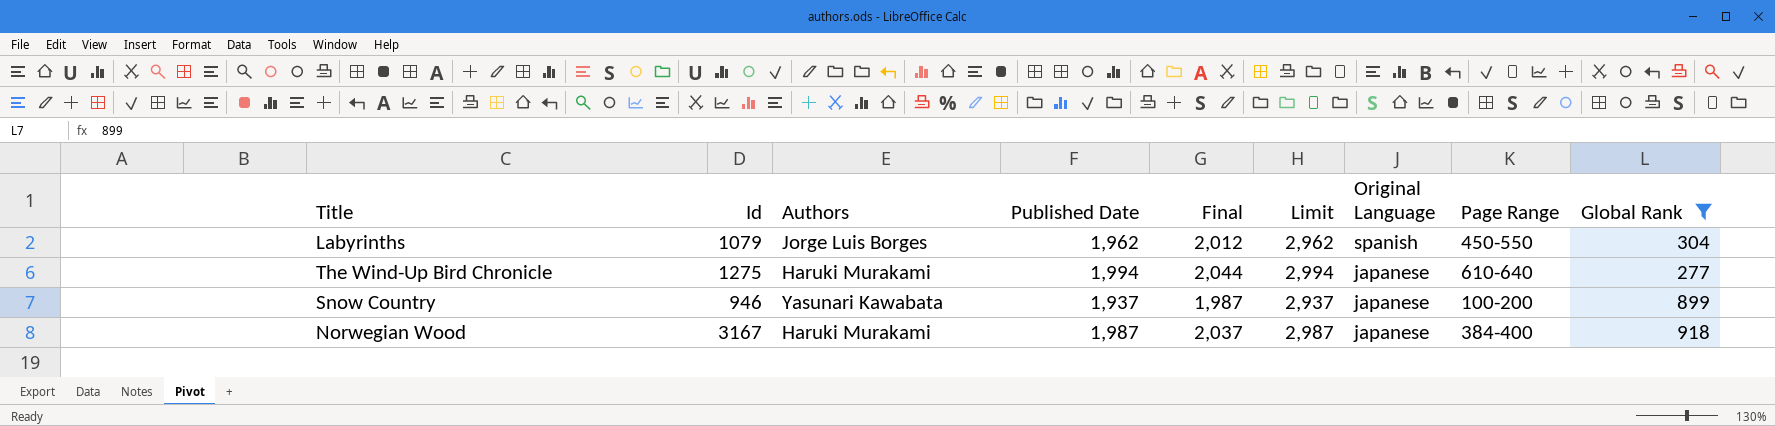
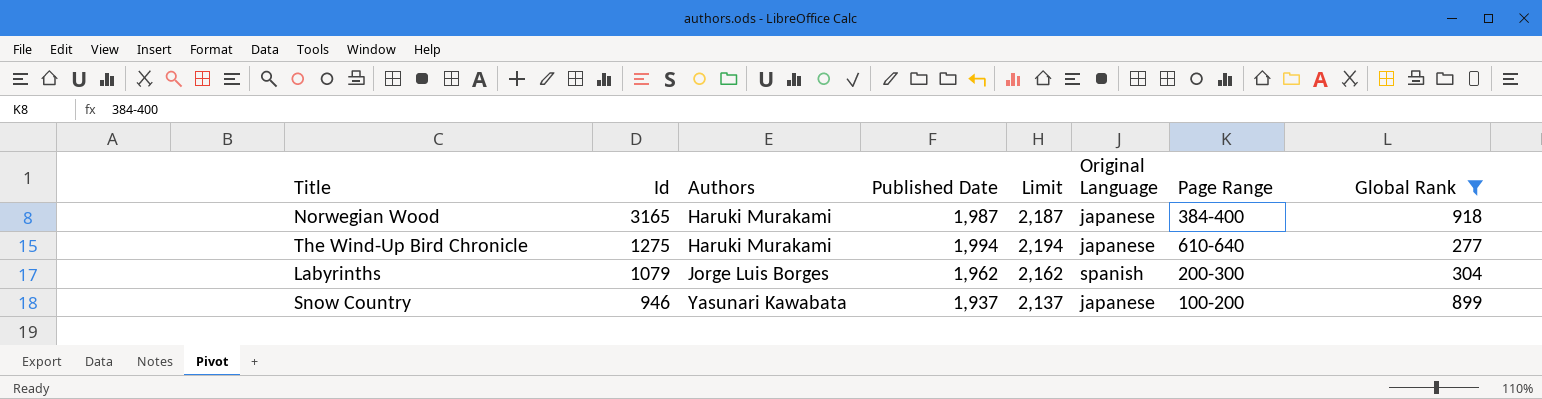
row order: Original Language descending -> Id descending
column Final | formula: [Published Date] + 50 -> none
column Limit | formula: [Published Date] + 1000 -> [Published Date] + 200
Norwegian Wood | Id: 3167 -> 3165
Labyrinths | Page Range: 450-550 -> 200-300

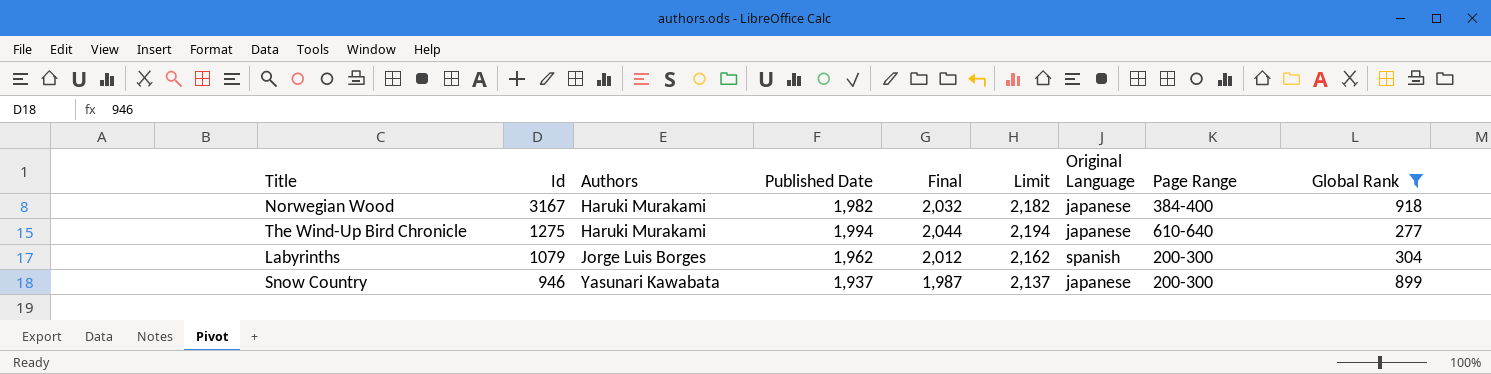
column Final | formula: none -> [Published Date] + 50
Norwegian Wood | Id: 3165 -> 3167
Norwegian Wood | Published Date: 1,987 -> 1,982
Norwegian Wood | Limit: 2,187 -> 2,182
Snow Country | Page Range: 100-200 -> 200-300

